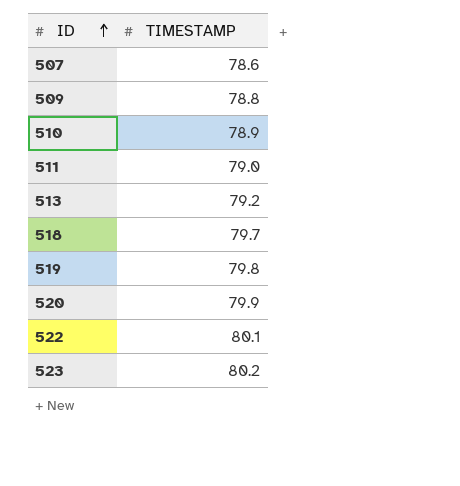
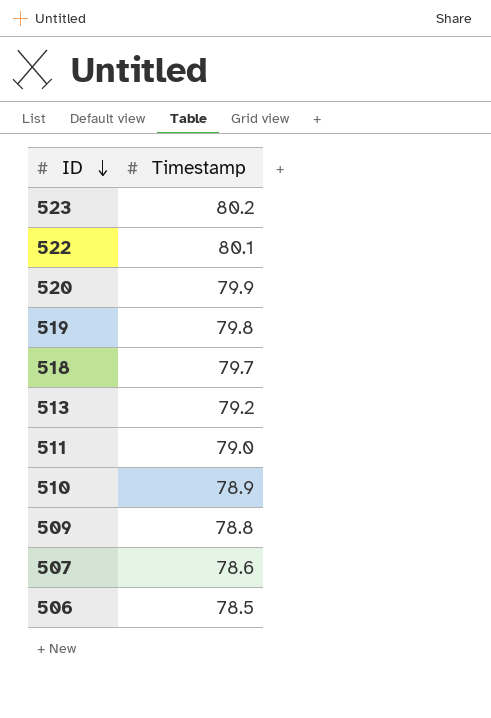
row order: ID ascending -> ID descending
column name: TIMESTAMP -> Timestamp
row 506: none -> 78.5

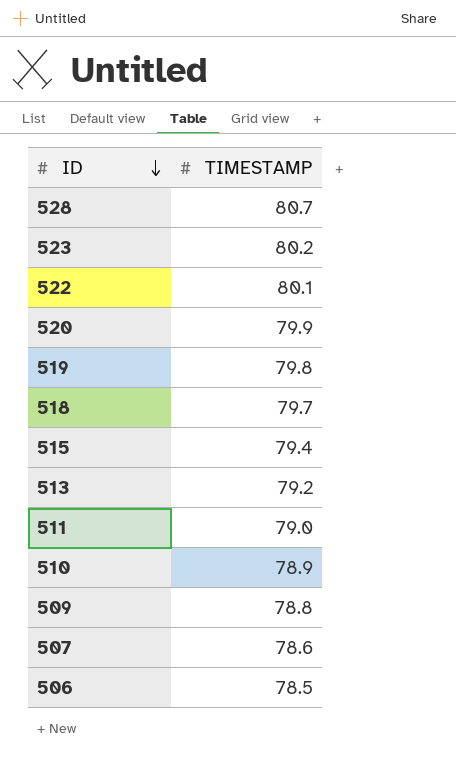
column name: Timestamp -> TIMESTAMP
row 528: none -> 80.7
row 515: none -> 79.4

